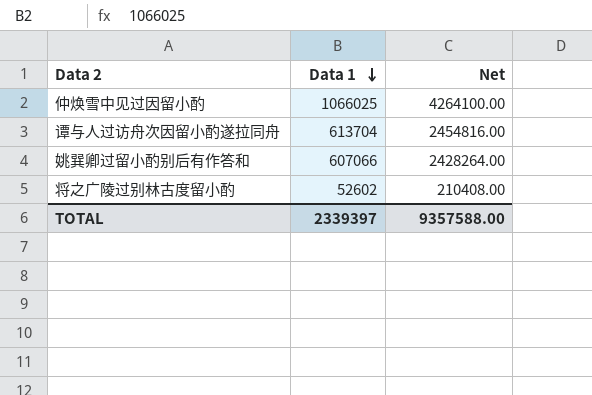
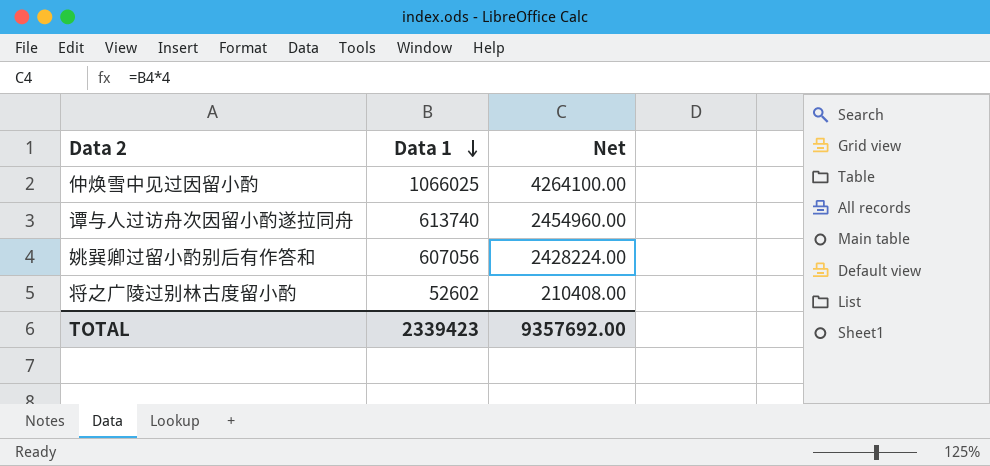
谭与人过访舟次因留小酌遂拉同舟 | Data 1: 613704 -> 613740
谭与人过访舟次因留小酌遂拉同舟 | Net: 2454816.00 -> 2454960.00
姚巽卿过留小酌别后有作答和 | Data 1: 607066 -> 607056
姚巽卿过留小酌别后有作答和 | Net: 2428264.00 -> 2428224.00
TOTAL | Data 1: 2339397 -> 2339423
TOTAL | Net: 9357588.00 -> 9357692.00

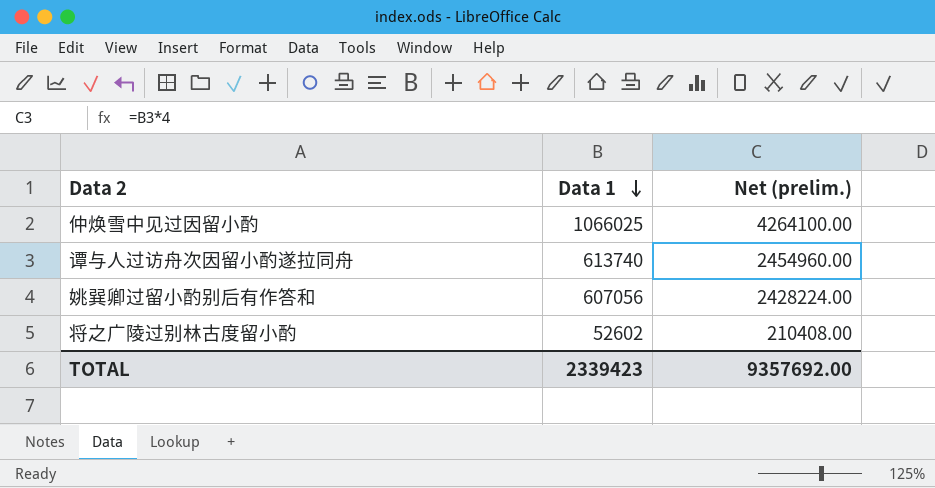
column name: Net -> Net (prelim.)

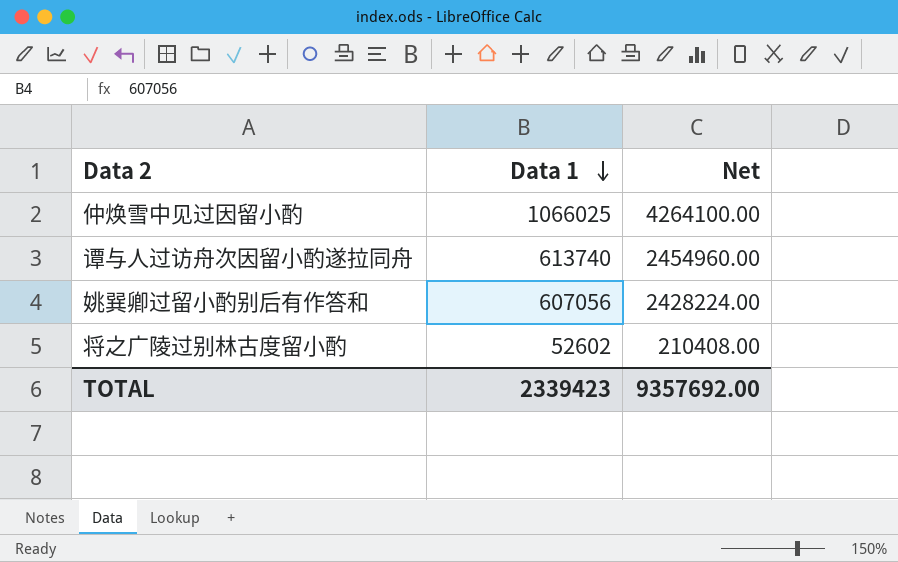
column name: Net (prelim.) -> Net

